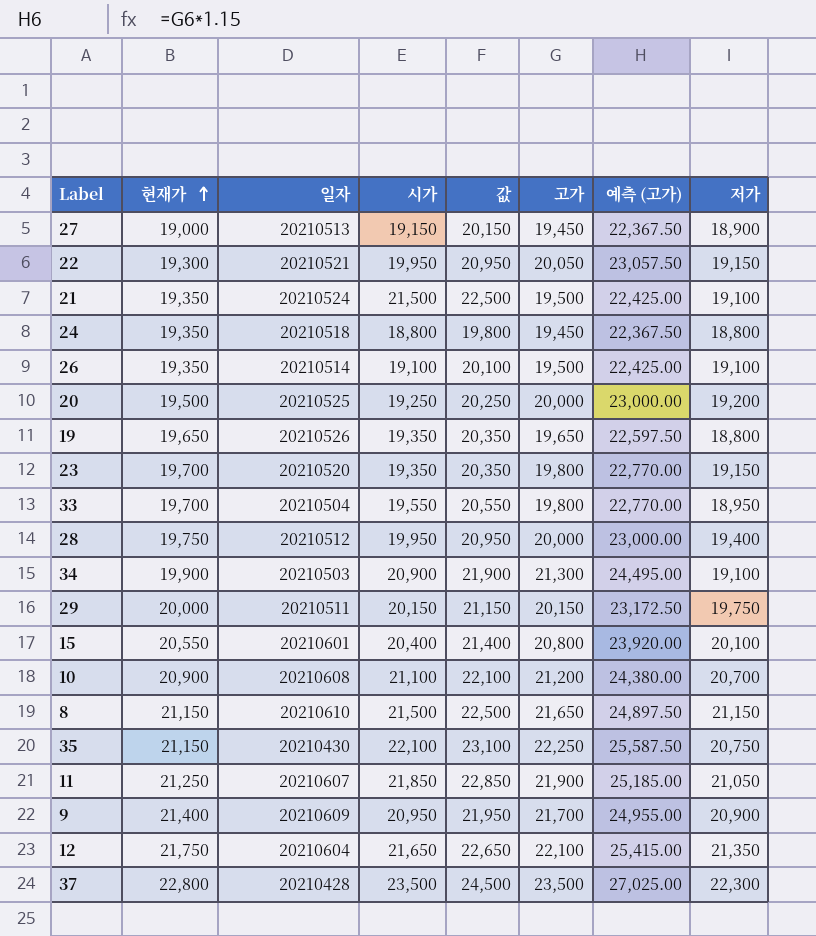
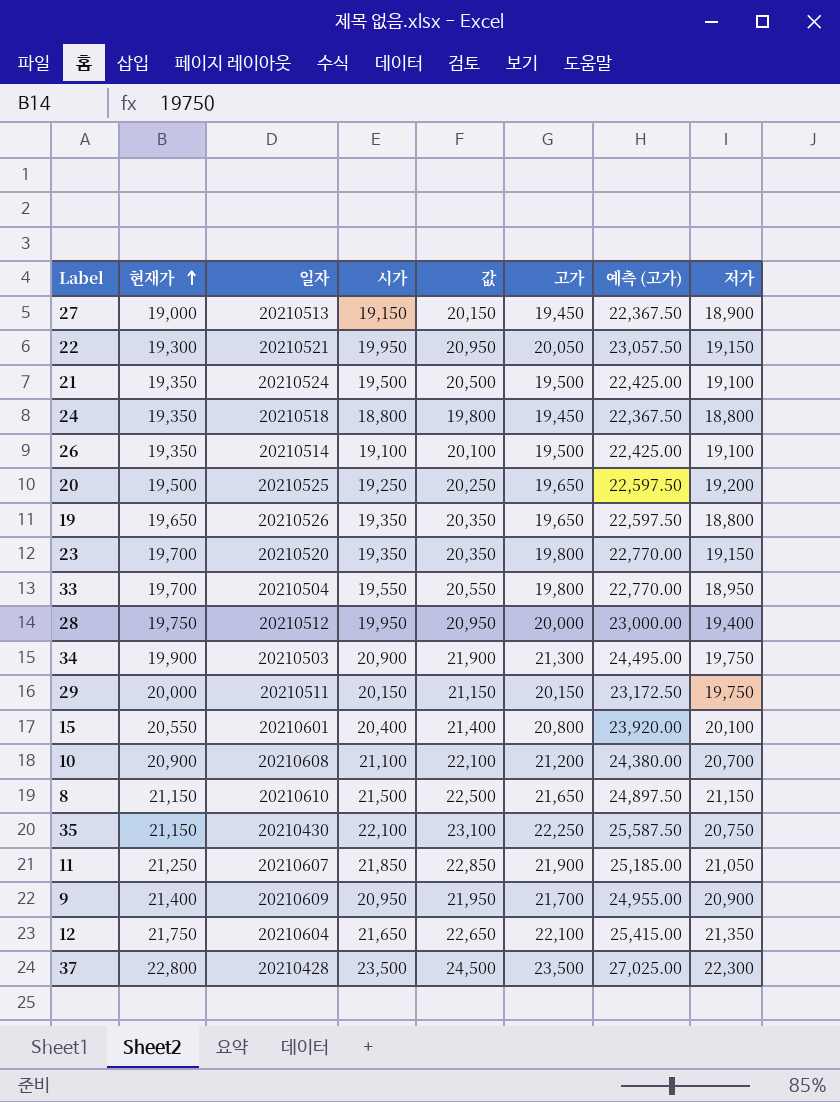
21 | 시가: 21,500 -> 19,500
21 | 값: 22,500 -> 20,500
20 | 고가: 20,000 -> 19,650
20 | 예측 (고가): 23,000.00 -> 22,597.50
34 | 저가: 19,100 -> 19,750

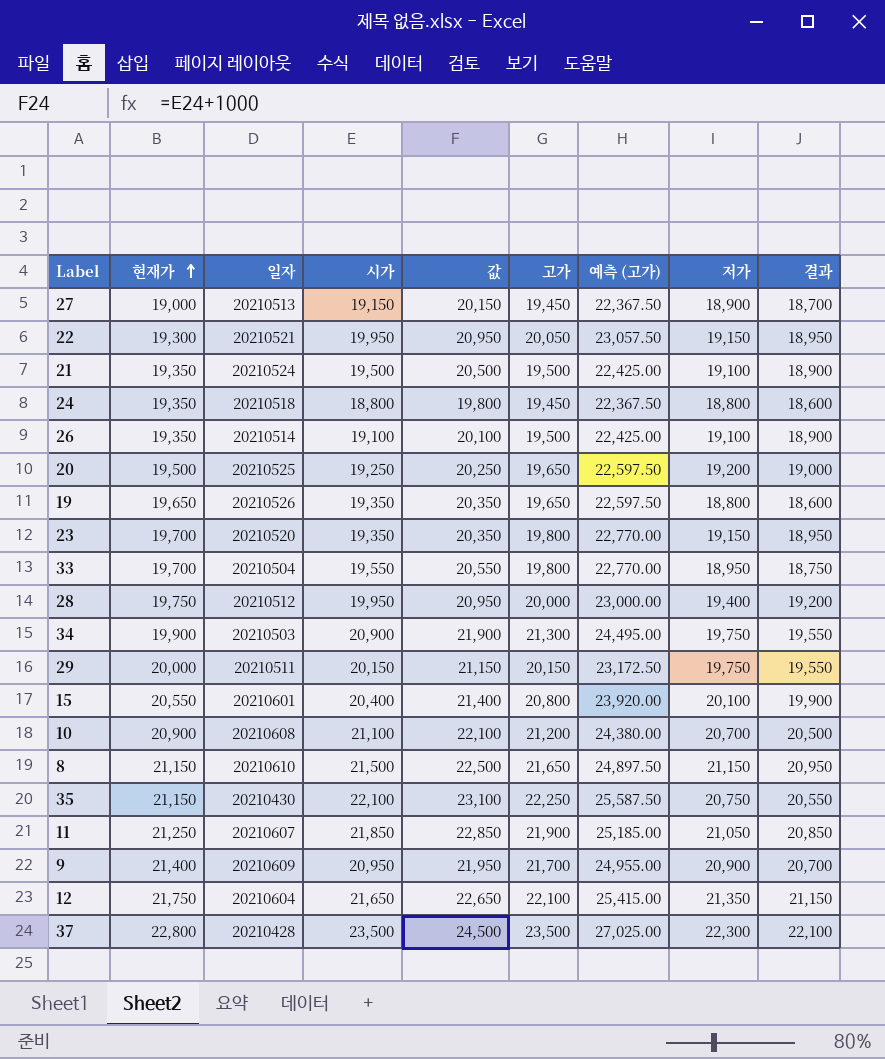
column 결과 | formula: none -> [저가] - 200

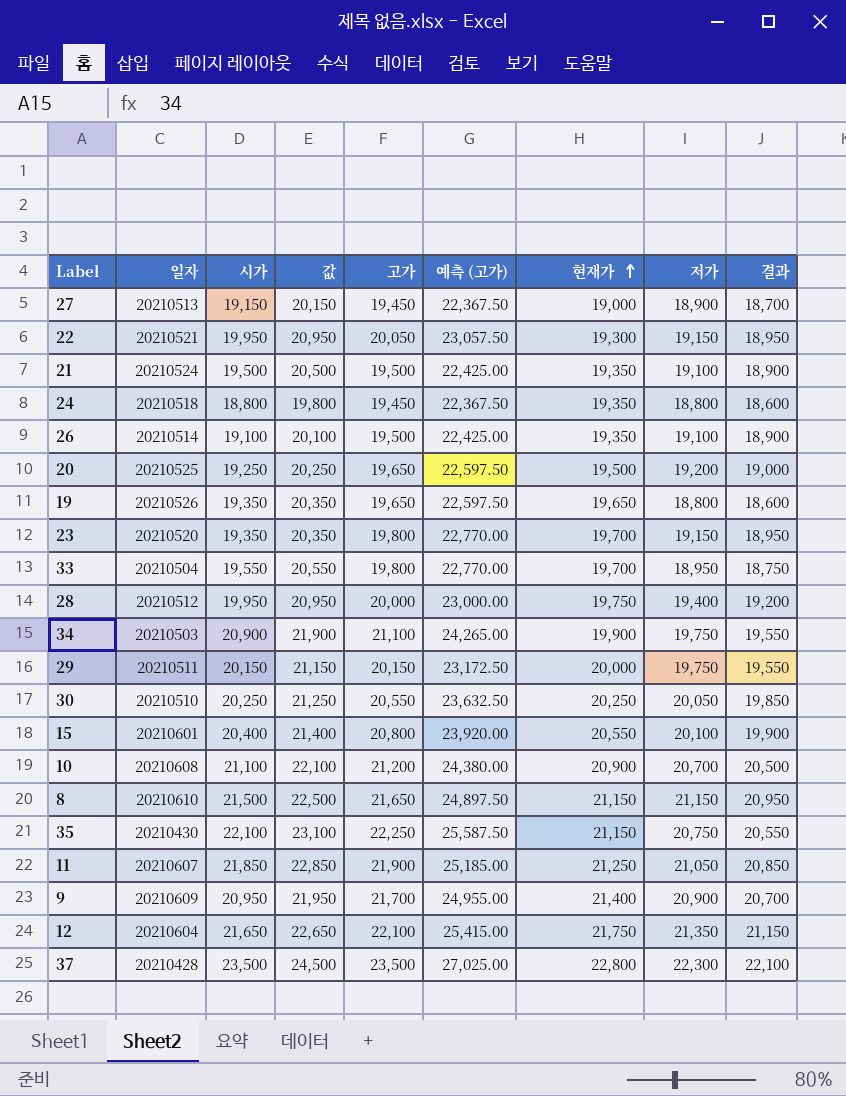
column 현재가 | position: 2 -> 7
34 | 고가: 21,300 -> 21,100
34 | 예측 (고가): 24,495.00 -> 24,265.00
row 30: none -> 20210510 | 20,250 | 21,250 | 20,550 | 23,632.50 | 20,250 | 20,050 | 19,850

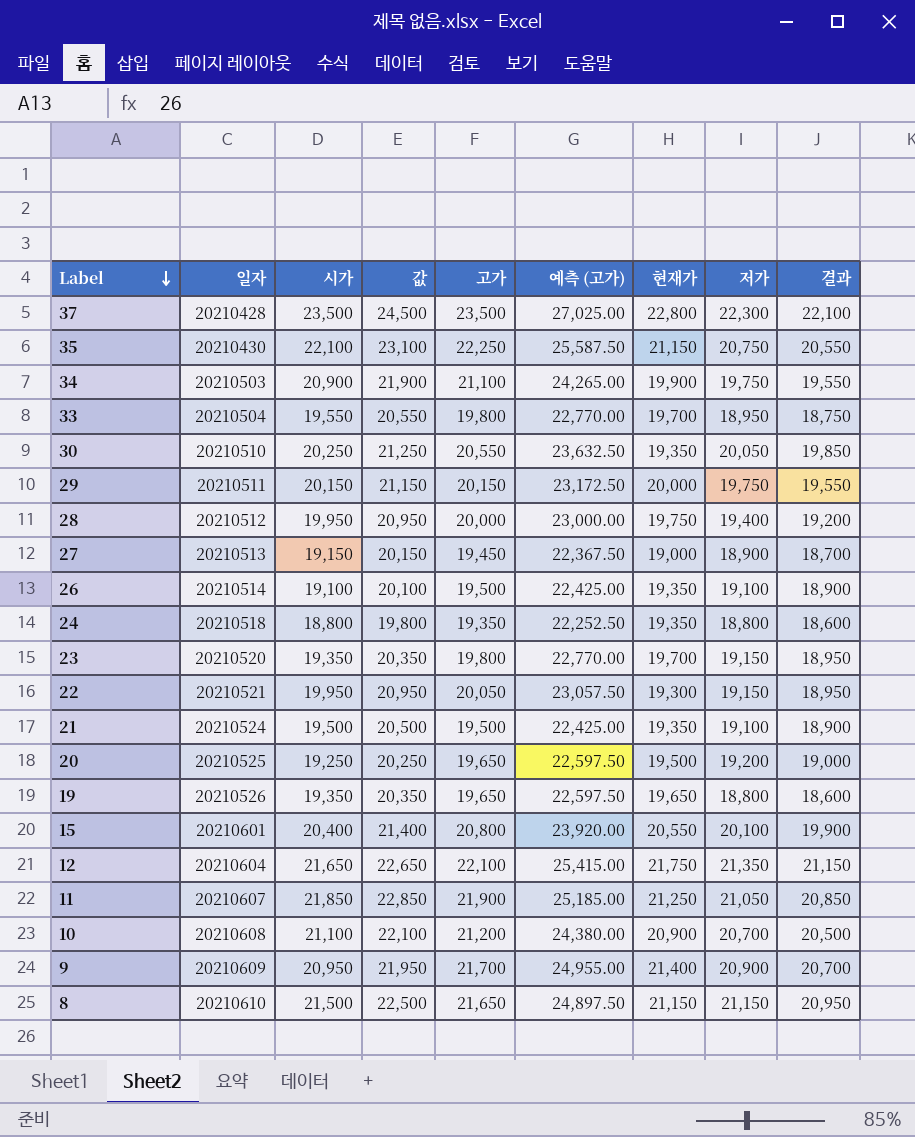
row order: 현재가 ascending -> Label descending
30 | 현재가: 20,250 -> 19,350
24 | 고가: 19,450 -> 19,350
24 | 예측 (고가): 22,367.50 -> 22,252.50

